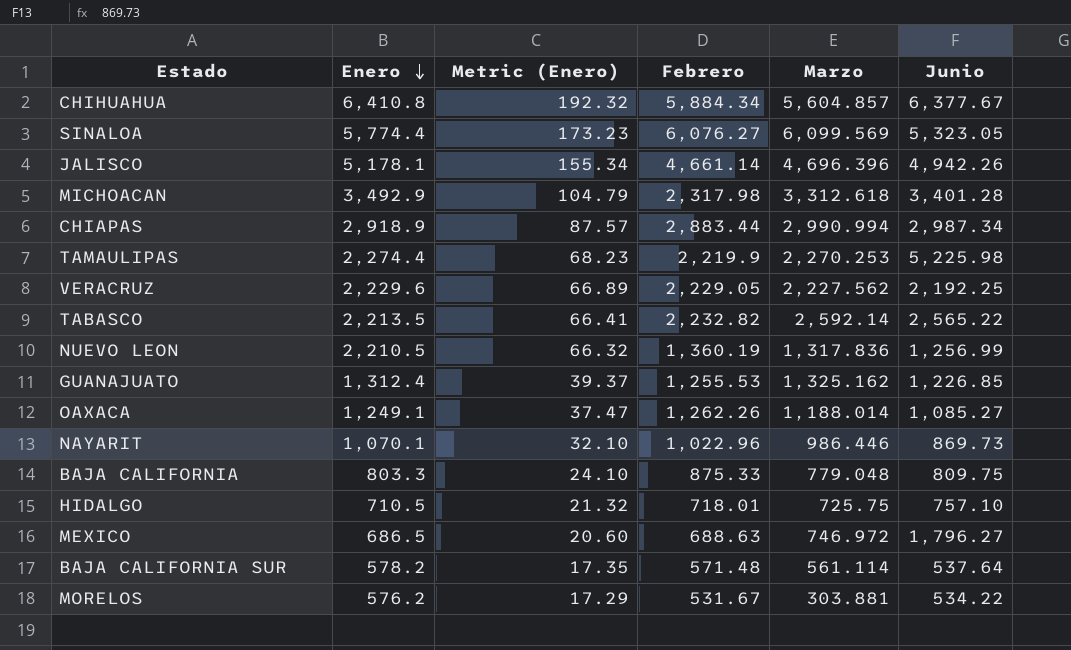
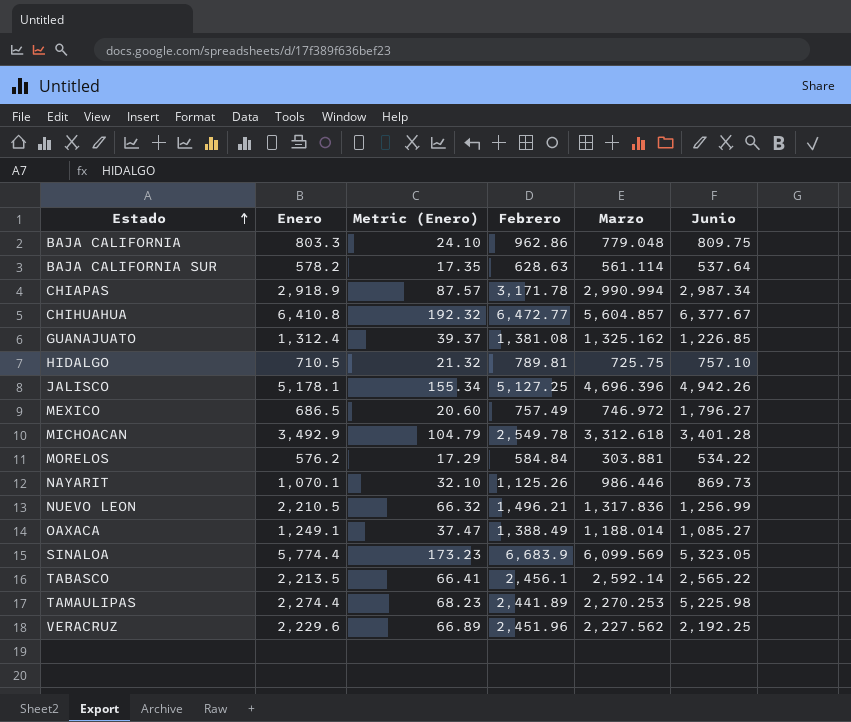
row order: Enero descending -> Estado ascending
BAJA CALIFORNIA | Febrero: 875.33 -> 962.86
BAJA CALIFORNIA SUR | Febrero: 571.48 -> 628.63
CHIAPAS | Febrero: 2,883.44 -> 3,171.78
CHIHUAHUA | Febrero: 5,884.34 -> 6,472.77
GUANAJUATO | Febrero: 1,255.53 -> 1,381.08
HIDALGO | Febrero: 718.01 -> 789.81
JALISCO | Febrero: 4,661.14 -> 5,127.25
MEXICO | Febrero: 688.63 -> 757.49
MICHOACAN | Febrero: 2,317.98 -> 2,549.78
MORELOS | Febrero: 531.67 -> 584.84
NAYARIT | Febrero: 1,022.96 -> 1,125.26
NUEVO LEON | Febrero: 1,360.19 -> 1,496.21
OAXACA | Febrero: 1,262.26 -> 1,388.49
SINALOA | Febrero: 6,076.27 -> 6,683.9
TABASCO | Febrero: 2,232.82 -> 2,456.1
TAMAULIPAS | Febrero: 2,219.9 -> 2,441.89
VERACRUZ | Febrero: 2,229.05 -> 2,451.96

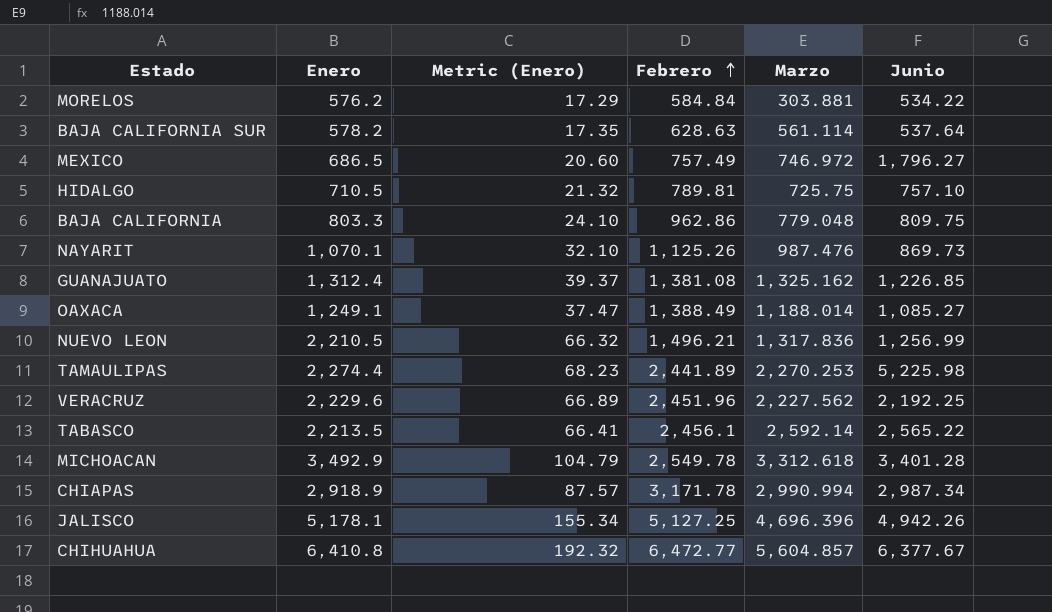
row order: Estado ascending -> Febrero ascending
row SINALOA: 5,774.4 | 173.23 | 6,683.9 | 6,099.569 | 5,323.05 -> none
NAYARIT | Marzo: 986.446 -> 987.476

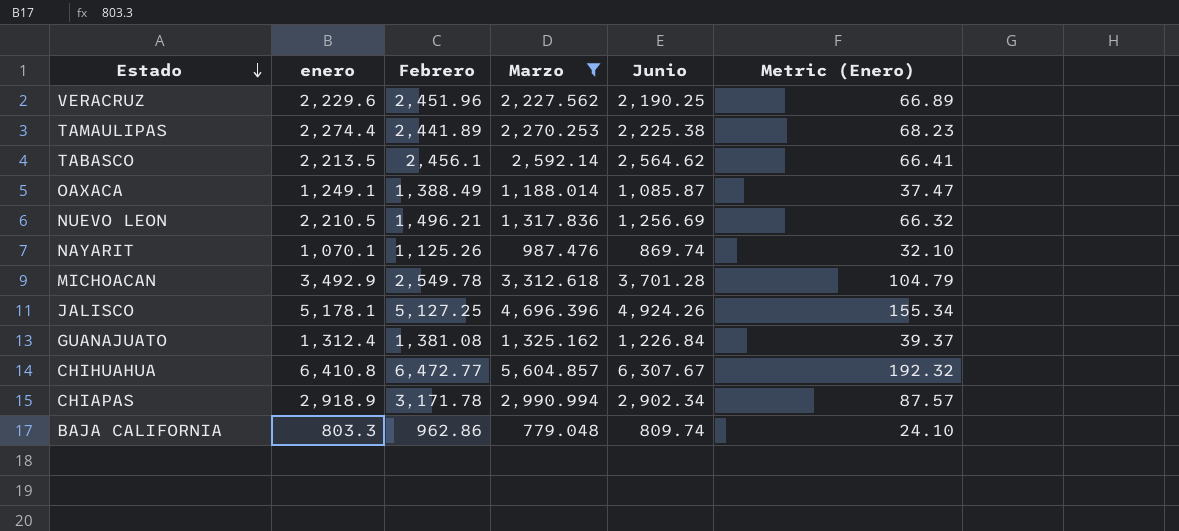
filter: none -> Marzo >= 779.048
row order: Febrero ascending -> Estado descending
column name: Enero -> enero
column Metric (Enero) | position: 3 -> 6
VERACRUZ | Junio: 2,192.25 -> 2,190.25
TAMAULIPAS | Junio: 5,225.98 -> 2,225.38
TABASCO | Junio: 2,565.22 -> 2,564.62
OAXACA | Junio: 1,085.27 -> 1,085.87
NUEVO LEON | Junio: 1,256.99 -> 1,256.69
NAYARIT | Junio: 869.73 -> 869.74
MICHOACAN | Junio: 3,401.28 -> 3,701.28
JALISCO | Junio: 4,942.26 -> 4,924.26
GUANAJUATO | Junio: 1,226.85 -> 1,226.84
CHIHUAHUA | Junio: 6,377.67 -> 6,307.67
CHIAPAS | Junio: 2,987.34 -> 2,902.34
BAJA CALIFORNIA | Junio: 809.75 -> 809.74

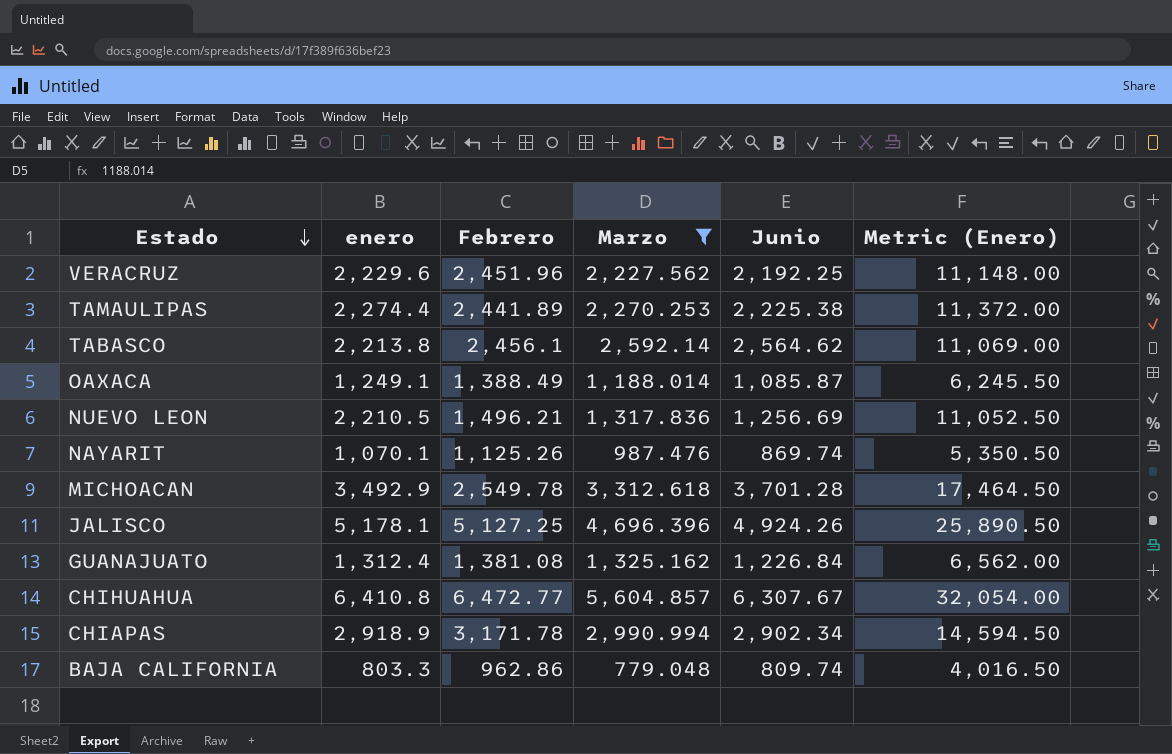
column Metric (Enero) | formula: [enero] * 0.03 -> [enero] * 5
VERACRUZ | Junio: 2,190.25 -> 2,192.25
TABASCO | enero: 2,213.5 -> 2,213.8

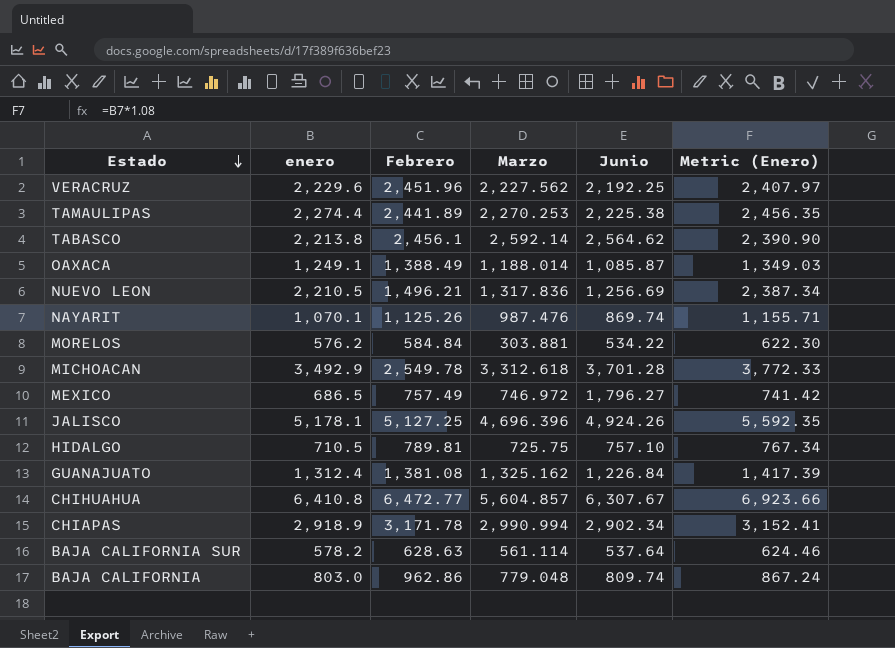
filter: Marzo >= 779.048 -> none
column Metric (Enero) | formula: [enero] * 5 -> [enero] * 1.08
BAJA CALIFORNIA | enero: 803.3 -> 803.0

